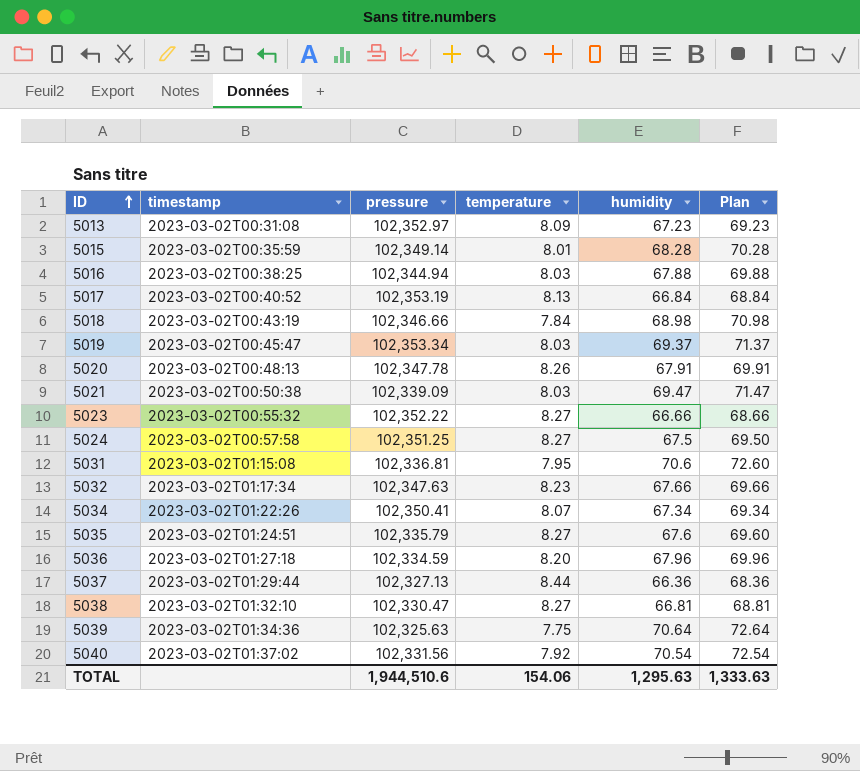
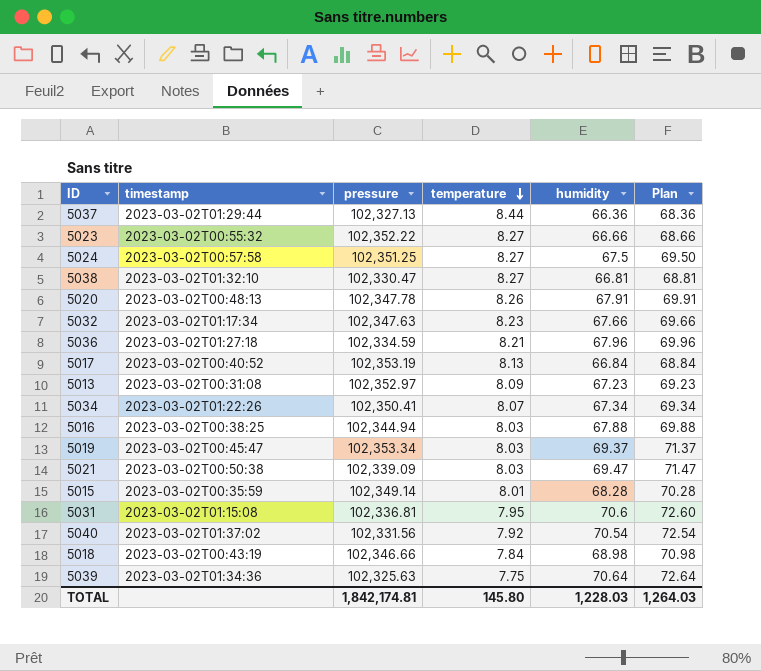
row order: ID ascending -> temperature descending
row 5035: 2023-03-02T01:24:51 | 102,335.79 | 8.27 | 67.6 | 69.60 -> none
5036 | temperature: 8.20 -> 8.21
TOTAL | pressure: 1,944,510.6 -> 1,842,174.81
TOTAL | temperature: 154.06 -> 145.80
TOTAL | humidity: 1,295.63 -> 1,228.03
TOTAL | Plan: 1,333.63 -> 1,264.03

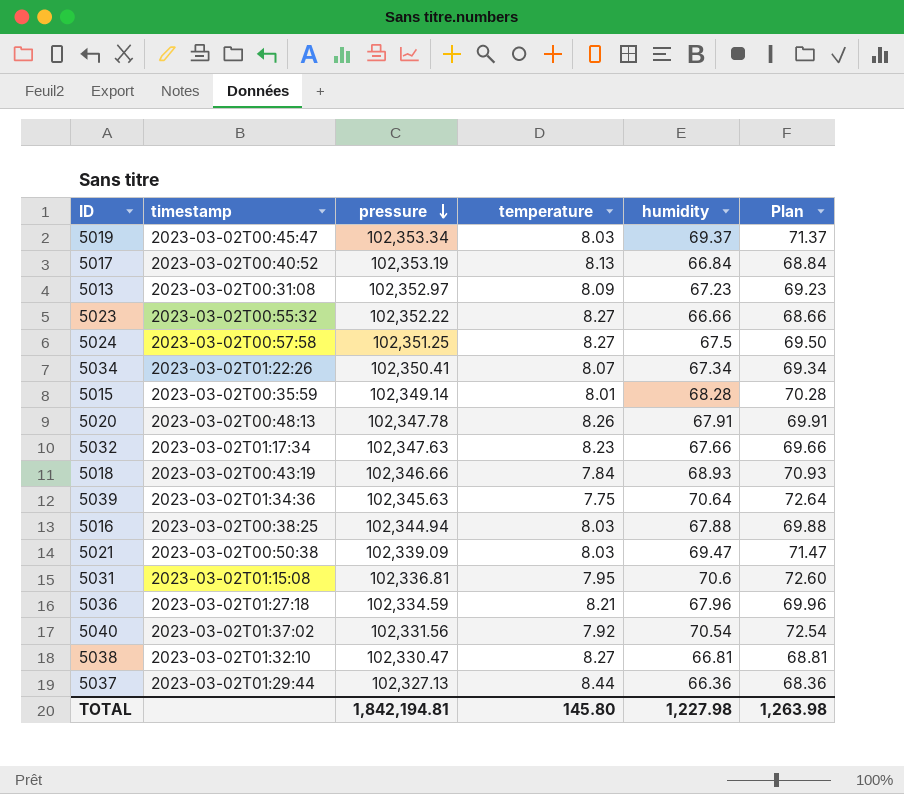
row order: temperature descending -> pressure descending
5018 | humidity: 68.98 -> 68.93
5018 | Plan: 70.98 -> 70.93
5039 | pressure: 102,325.63 -> 102,345.63
TOTAL | pressure: 1,842,174.81 -> 1,842,194.81
TOTAL | humidity: 1,228.03 -> 1,227.98
TOTAL | Plan: 1,264.03 -> 1,263.98

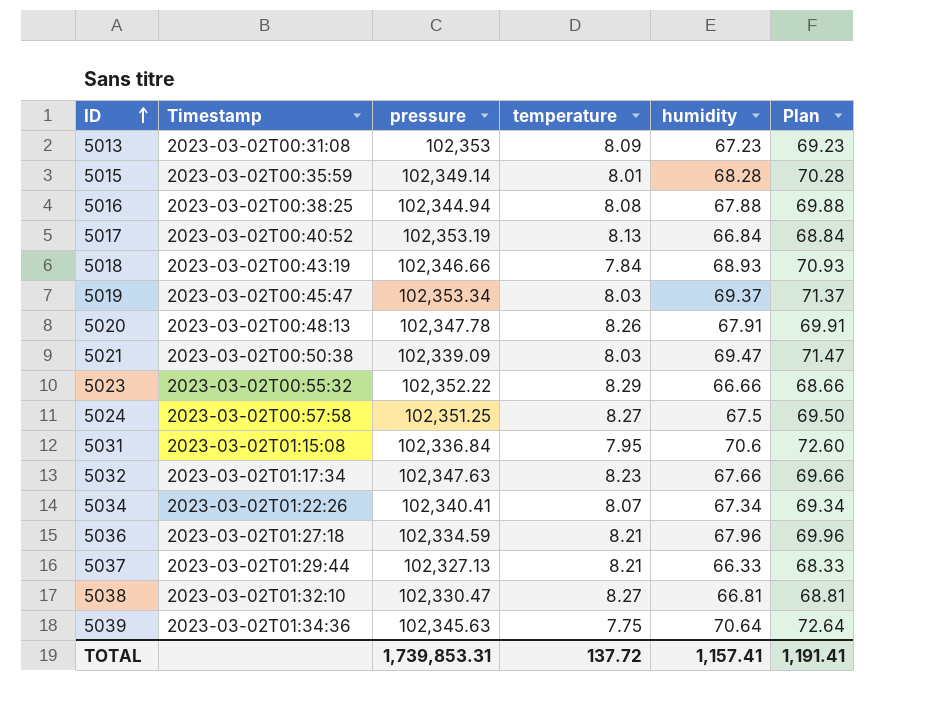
row order: pressure descending -> ID ascending
column name: timestamp -> Timestamp
row 5040: 2023-03-02T01:37:02 | 102,331.56 | 7.92 | 70.54 | 72.54 -> none
5013 | pressure: 102,352.97 -> 102,353
5016 | temperature: 8.03 -> 8.08
5023 | temperature: 8.27 -> 8.29
5031 | pressure: 102,336.81 -> 102,336.84
5034 | pressure: 102,350.41 -> 102,340.41
5037 | temperature: 8.44 -> 8.21
5037 | humidity: 66.36 -> 66.33
5037 | Plan: 68.36 -> 68.33
TOTAL | pressure: 1,842,194.81 -> 1,739,853.31
TOTAL | temperature: 145.80 -> 137.72
TOTAL | humidity: 1,227.98 -> 1,157.41
TOTAL | Plan: 1,263.98 -> 1,191.41

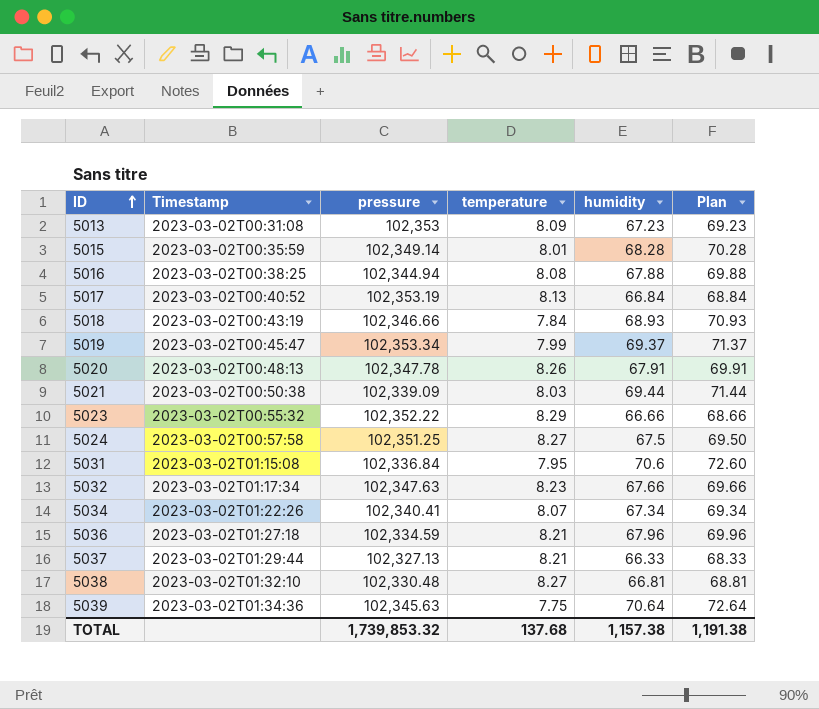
5019 | temperature: 8.03 -> 7.99
5021 | humidity: 69.47 -> 69.44
5021 | Plan: 71.47 -> 71.44
5038 | pressure: 102,330.47 -> 102,330.48
TOTAL | pressure: 1,739,853.31 -> 1,739,853.32
TOTAL | temperature: 137.72 -> 137.68
TOTAL | humidity: 1,157.41 -> 1,157.38
TOTAL | Plan: 1,191.41 -> 1,191.38

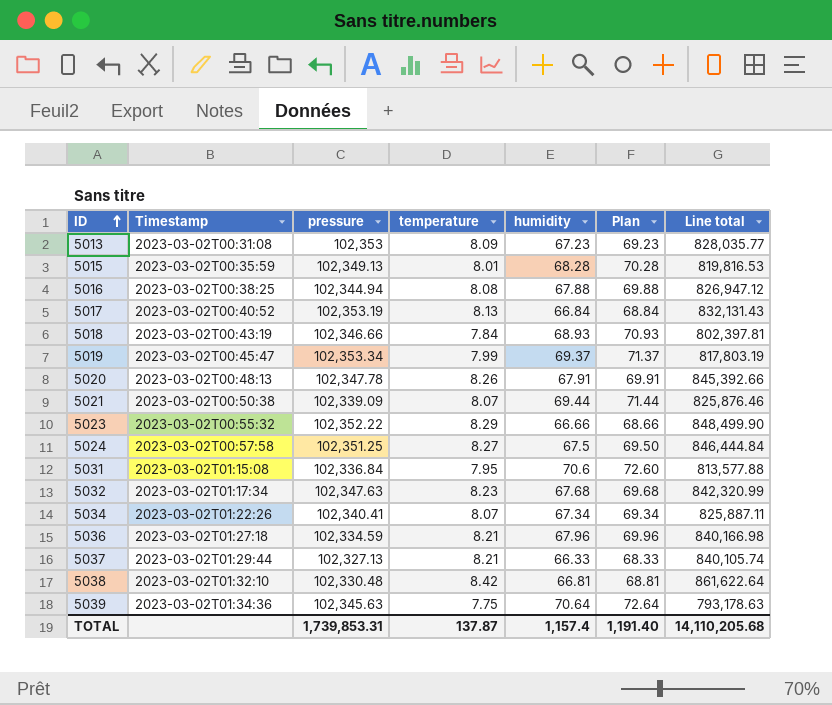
column Line total | formula: none -> [pressure] * [temperature]
5015 | pressure: 102,349.14 -> 102,349.13
5021 | temperature: 8.03 -> 8.07
5032 | humidity: 67.66 -> 67.68
5032 | Plan: 69.66 -> 69.68
5038 | temperature: 8.27 -> 8.42
TOTAL | pressure: 1,739,853.32 -> 1,739,853.31
TOTAL | temperature: 137.68 -> 137.87
TOTAL | humidity: 1,157.38 -> 1,157.4
TOTAL | Plan: 1,191.38 -> 1,191.40

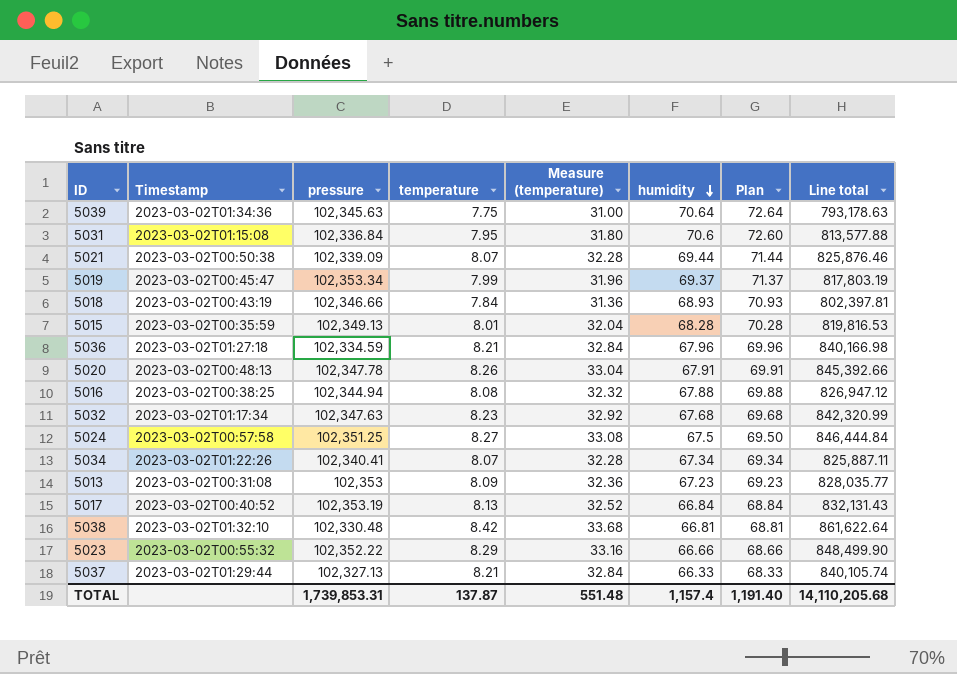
row order: ID ascending -> humidity descending
column Measure (temperature) | formula: none -> [temperature] * 4

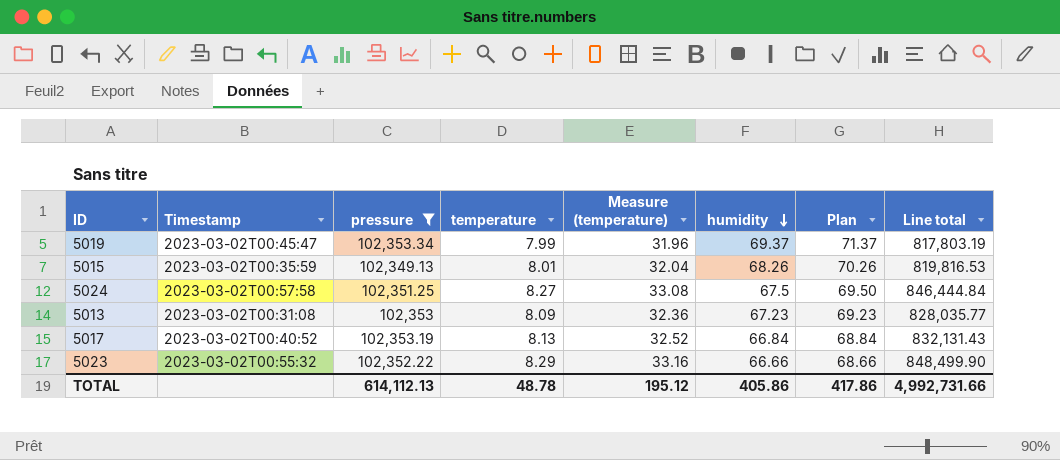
filter: none -> pressure >= 102,349.13
5015 | humidity: 68.28 -> 68.26
5015 | Plan: 70.28 -> 70.26
TOTAL | pressure: 1,739,853.31 -> 614,112.13
TOTAL | temperature: 137.87 -> 48.78
TOTAL | Measure (temperature): 551.48 -> 195.12
TOTAL | humidity: 1,157.4 -> 405.86
TOTAL | Plan: 1,191.40 -> 417.86
TOTAL | Line total: 14,110,205.68 -> 4,992,731.66

